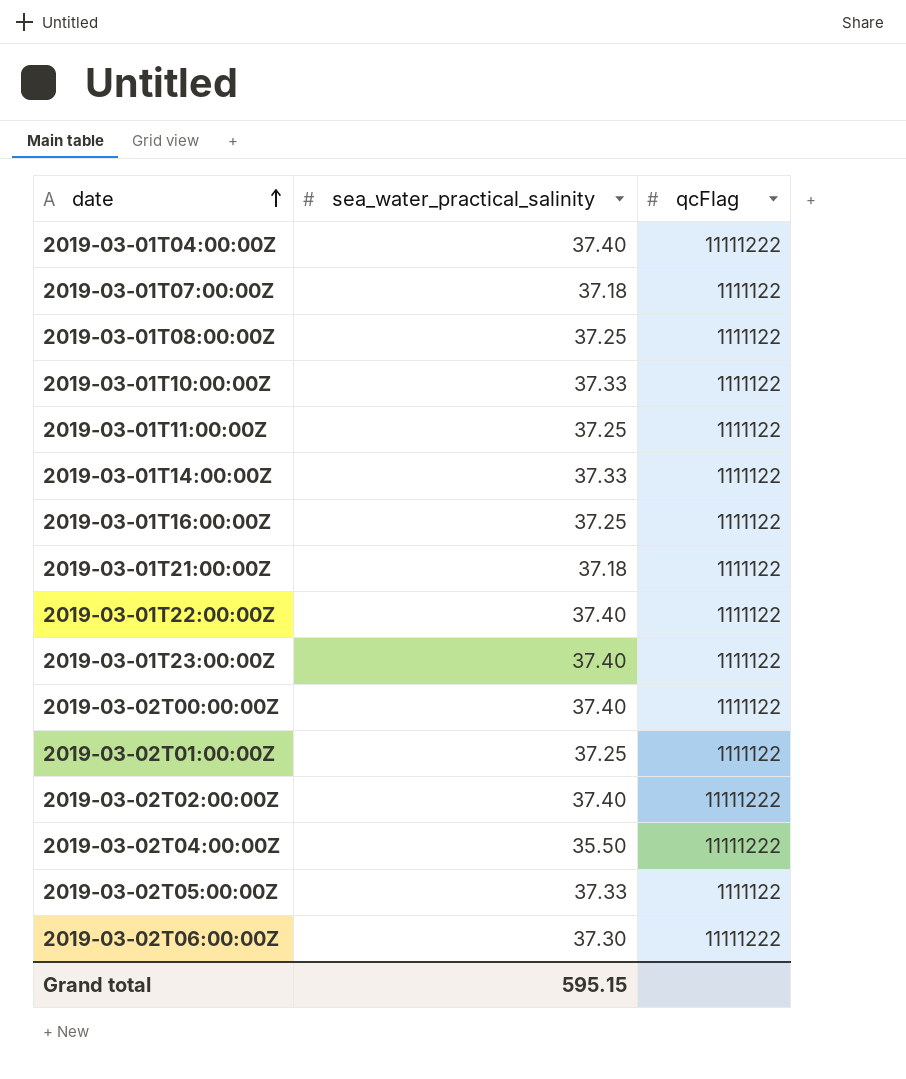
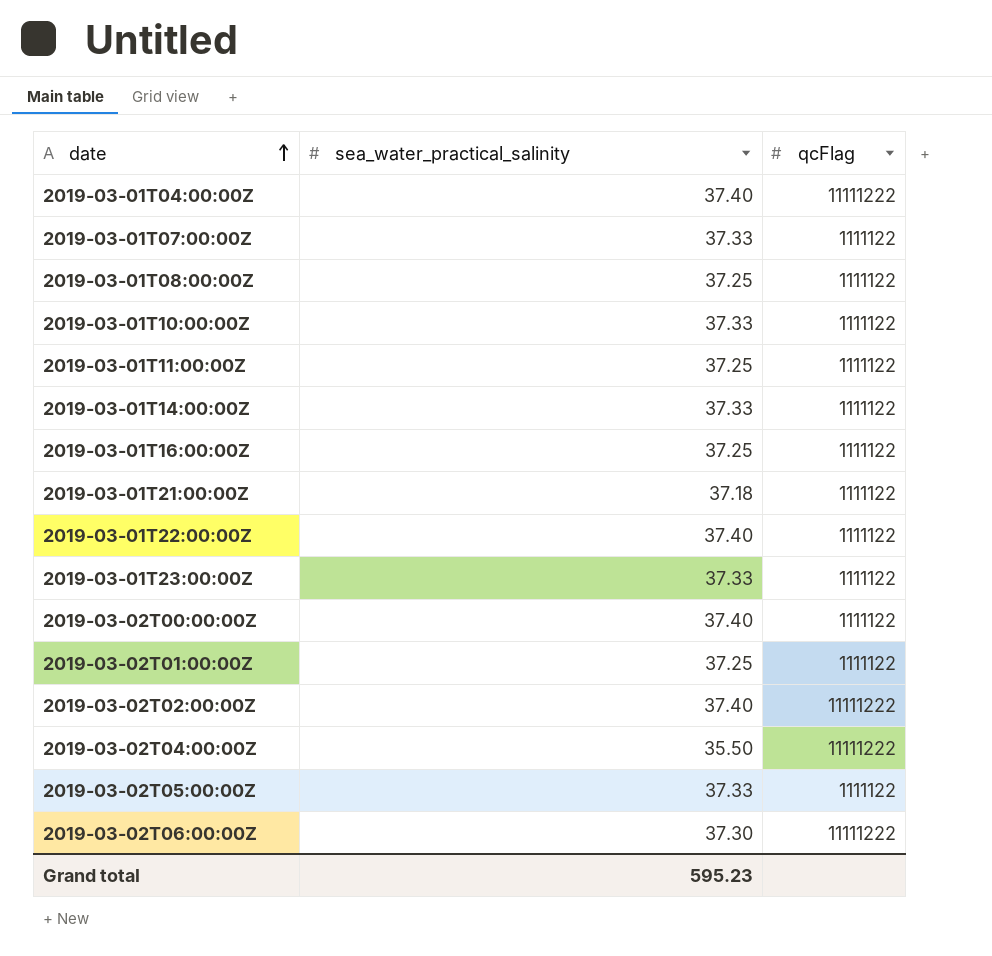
2019-03-01T07:00:00Z | sea_water_practical_salinity: 37.18 -> 37.33
2019-03-01T23:00:00Z | sea_water_practical_salinity: 37.40 -> 37.33
Grand total | sea_water_practical_salinity: 595.15 -> 595.23

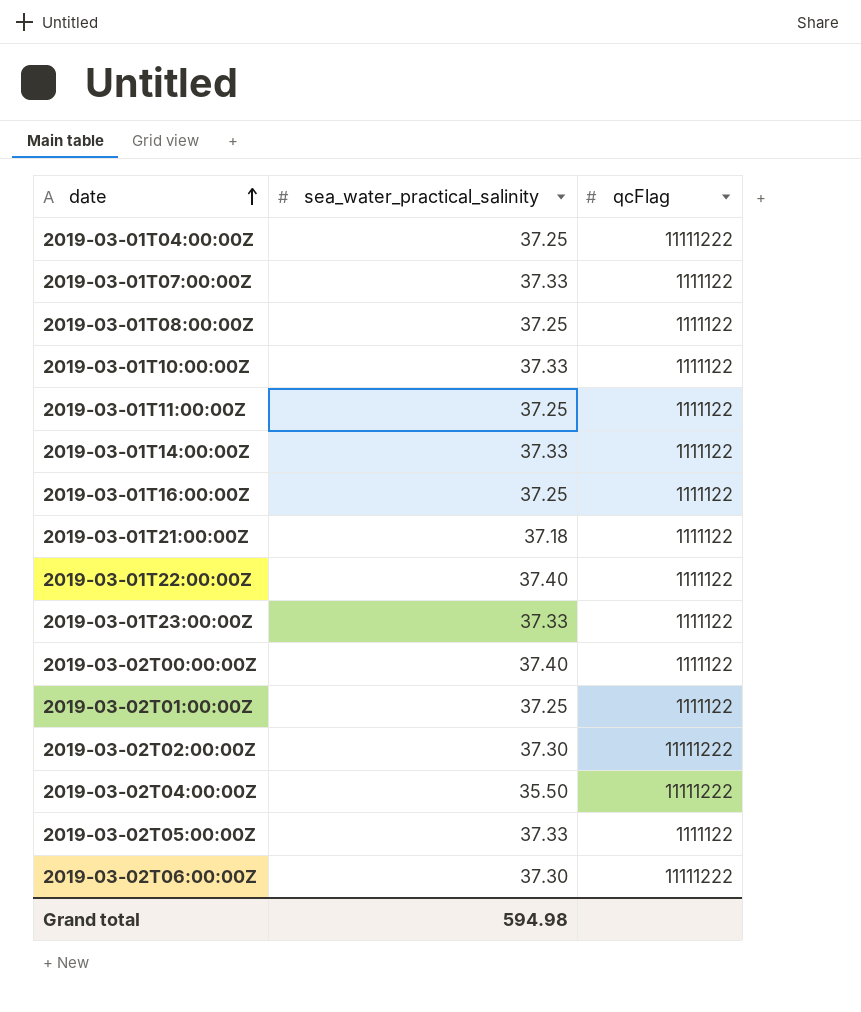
2019-03-01T04:00:00Z | sea_water_practical_salinity: 37.40 -> 37.25
2019-03-02T02:00:00Z | sea_water_practical_salinity: 37.40 -> 37.30
Grand total | sea_water_practical_salinity: 595.23 -> 594.98

